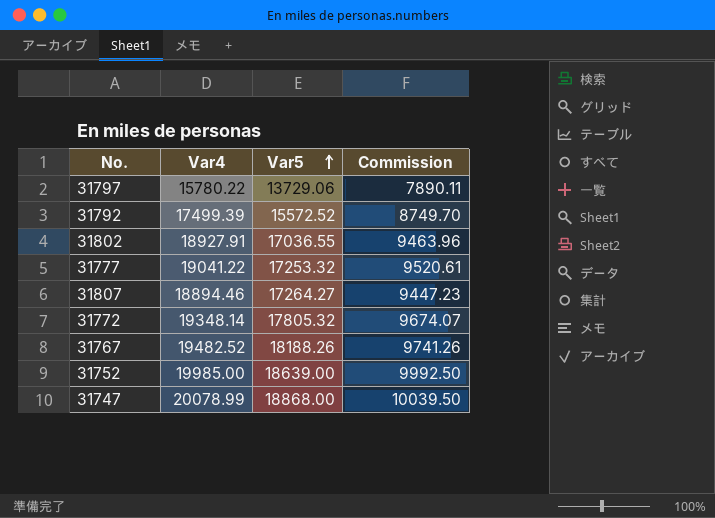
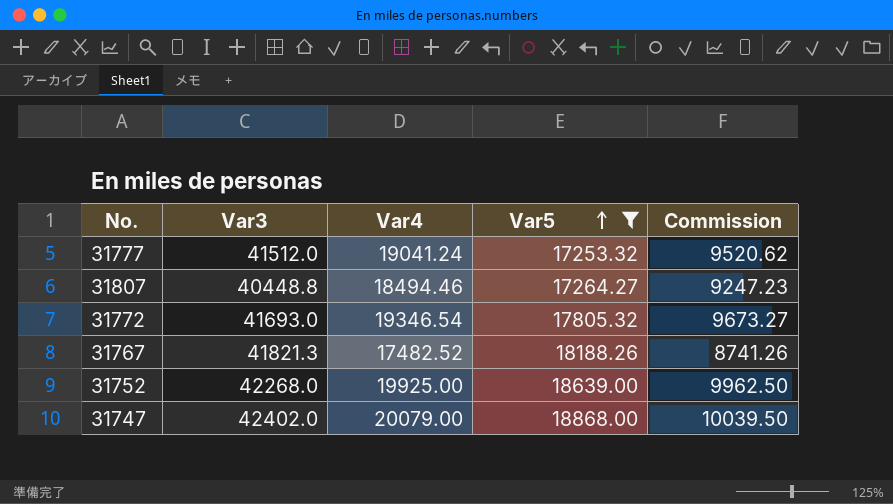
filter: none -> Var5 >= 17253.32
column Var3 | position: none -> 2
31777 | Var4: 19041.22 -> 19041.24
31777 | Commission: 9520.61 -> 9520.62
31807 | Var4: 18894.46 -> 18494.46
31807 | Commission: 9447.23 -> 9247.23
31772 | Var4: 19348.14 -> 19346.54
31772 | Commission: 9674.07 -> 9673.27
31767 | Var4: 19482.52 -> 17482.52
31767 | Commission: 9741.26 -> 8741.26
31752 | Var4: 19985.00 -> 19925.00
31752 | Commission: 9992.50 -> 9962.50
31747 | Var4: 20078.99 -> 20079.00

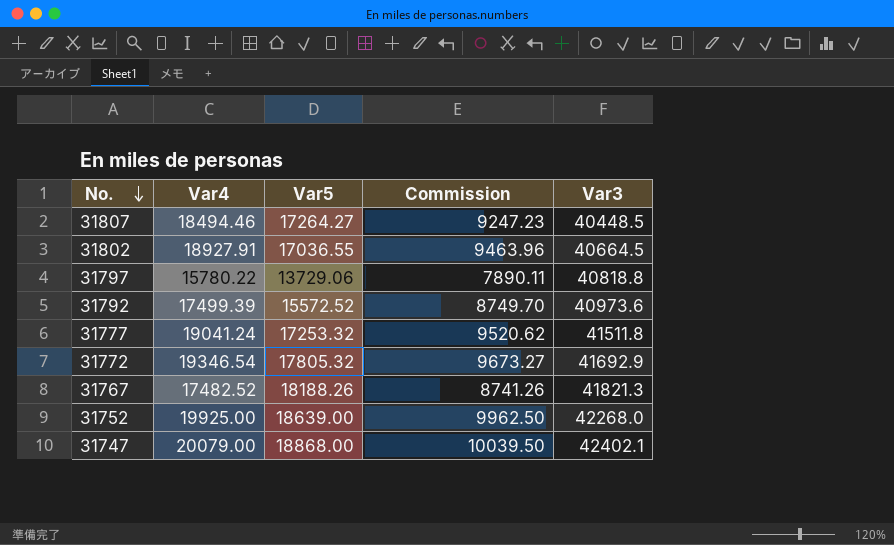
filter: Var5 >= 17253.32 -> none
row order: Var5 ascending -> No. descending
column Var3 | position: 2 -> 5
31807 | Var3: 40448.8 -> 40448.5
31777 | Var3: 41512.0 -> 41511.8
31772 | Var3: 41693.0 -> 41692.9
31747 | Var3: 42402.0 -> 42402.1

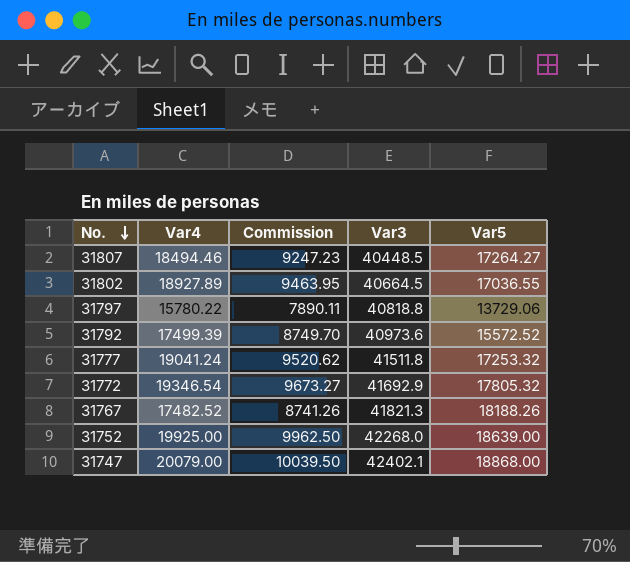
column Var5 | position: 3 -> 5
31802 | Var4: 18927.91 -> 18927.89
31802 | Commission: 9463.96 -> 9463.95

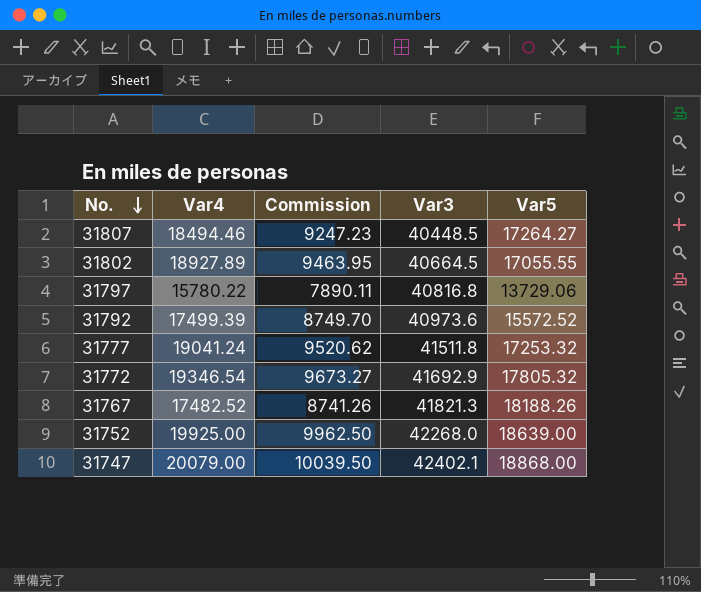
31802 | Var5: 17036.55 -> 17055.55
31797 | Var3: 40818.8 -> 40816.8

